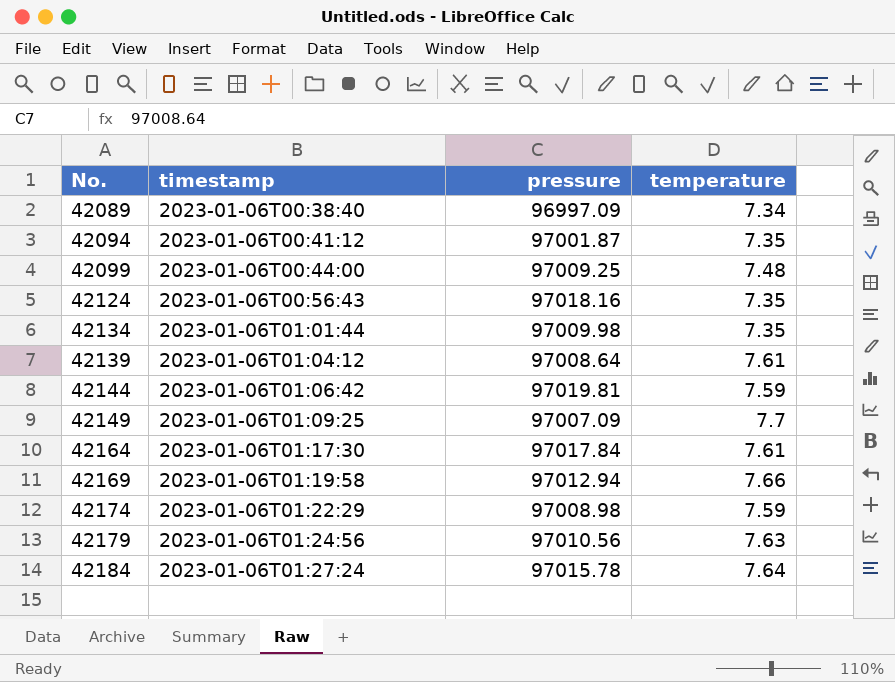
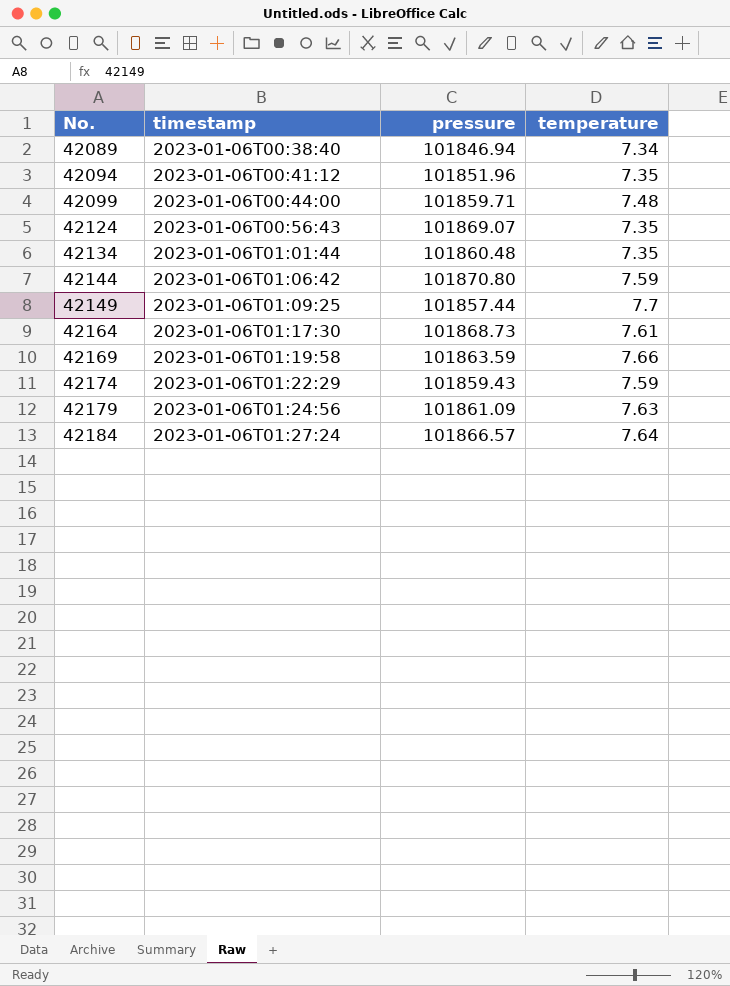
row 42139: 2023-01-06T01:04:12 | 97008.64 | 7.61 -> none
42089 | pressure: 96997.09 -> 101846.94
42094 | pressure: 97001.87 -> 101851.96
42099 | pressure: 97009.25 -> 101859.71
42124 | pressure: 97018.16 -> 101869.07
42134 | pressure: 97009.98 -> 101860.48
42144 | pressure: 97019.81 -> 101870.80
42149 | pressure: 97007.09 -> 101857.44
42164 | pressure: 97017.84 -> 101868.73
42169 | pressure: 97012.94 -> 101863.59
42174 | pressure: 97008.98 -> 101859.43
42179 | pressure: 97010.56 -> 101861.09
42184 | pressure: 97015.78 -> 101866.57

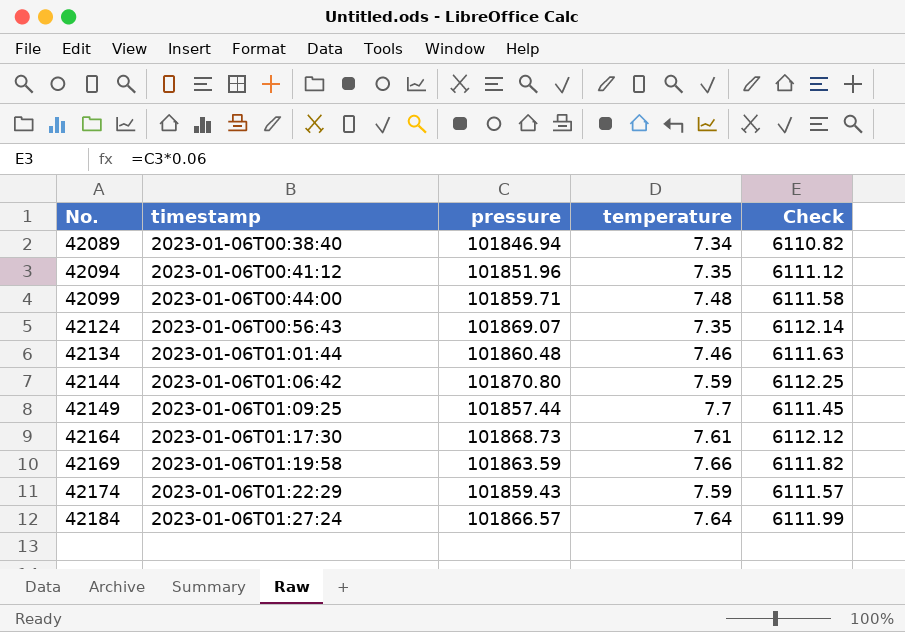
column Check | formula: none -> [pressure] * 0.06
row 42179: 2023-01-06T01:24:56 | 101861.09 | 7.63 -> none
42134 | temperature: 7.35 -> 7.46

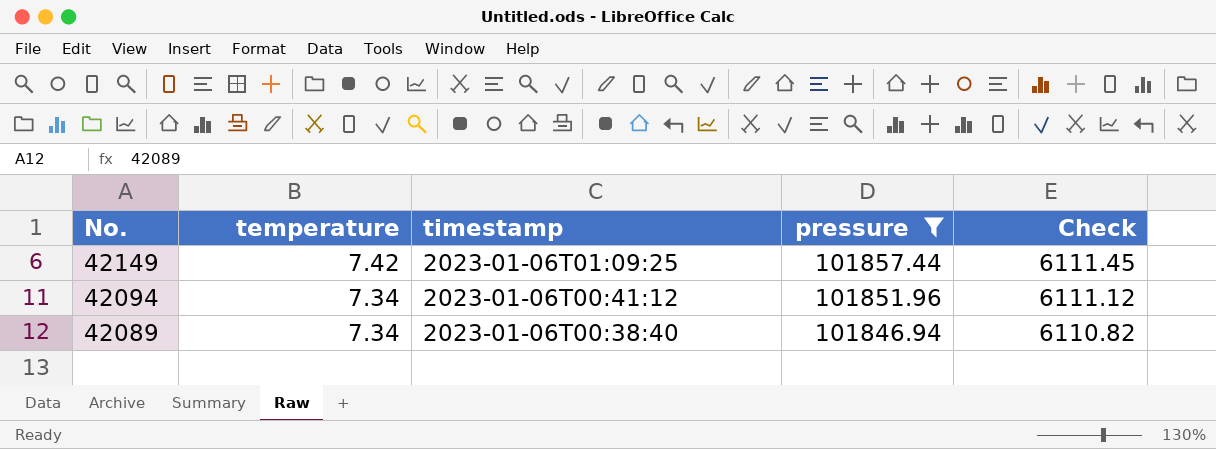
filter: none -> pressure <= 101857.44
row order: No. ascending -> No. descending
column temperature | position: 4 -> 2
42149 | temperature: 7.7 -> 7.42
42094 | temperature: 7.35 -> 7.34

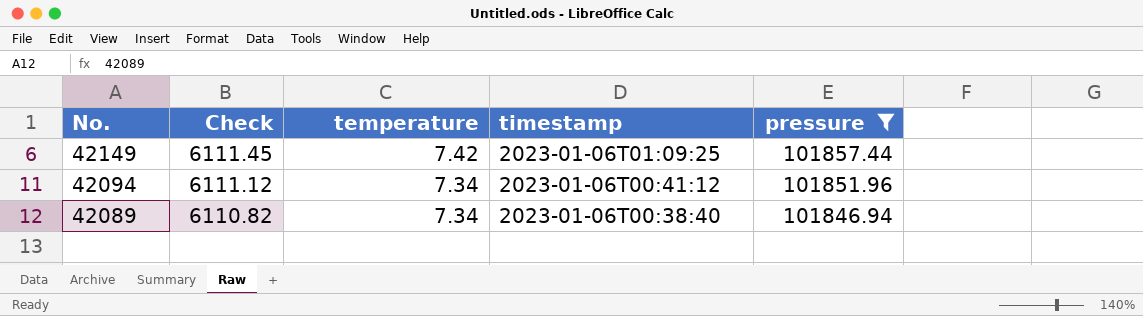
column Check | position: 5 -> 2

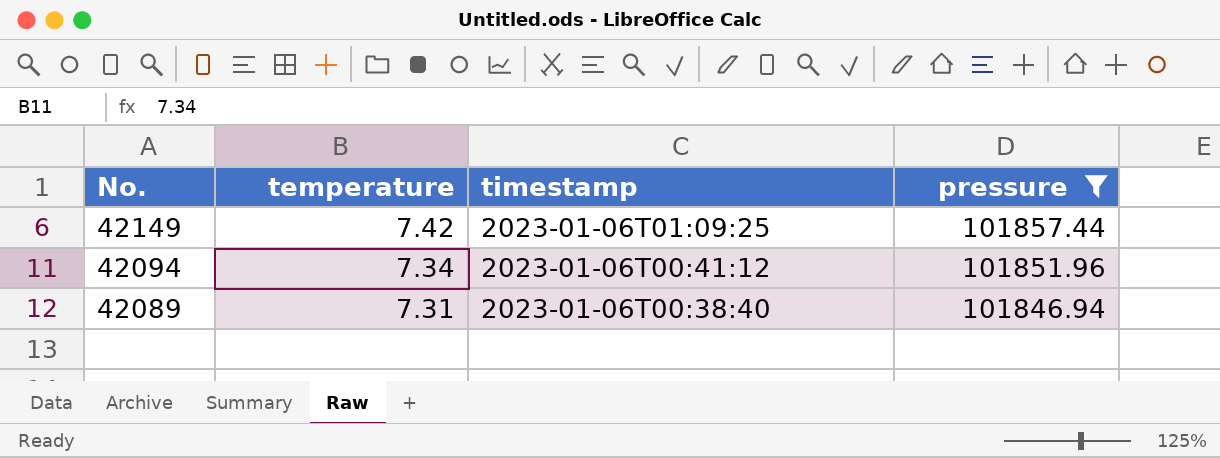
column Check | formula: [pressure] * 0.06 -> none
42089 | temperature: 7.34 -> 7.31

